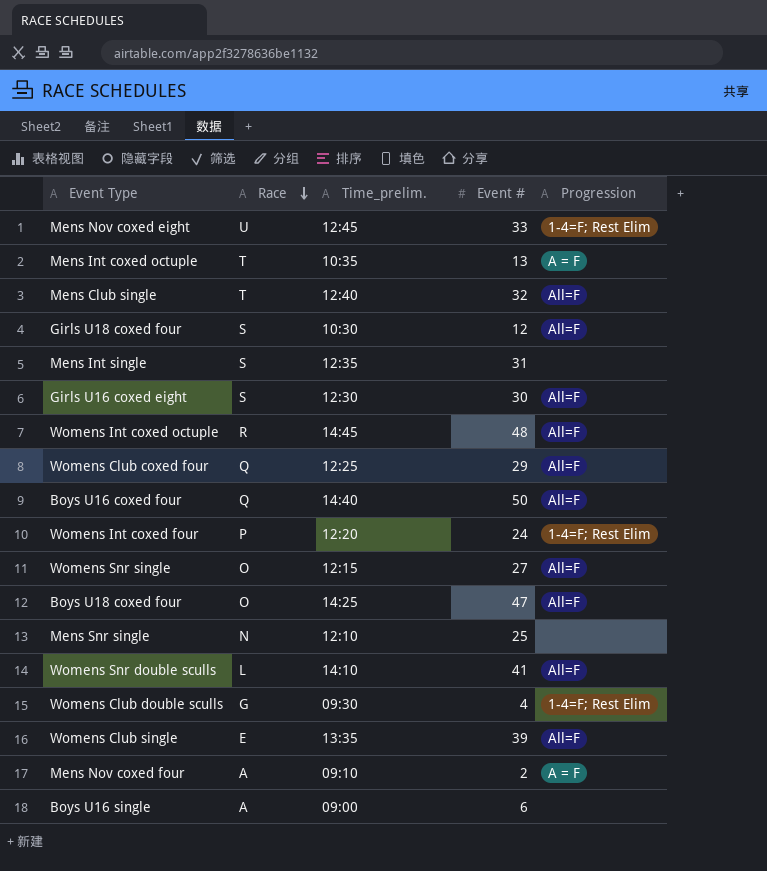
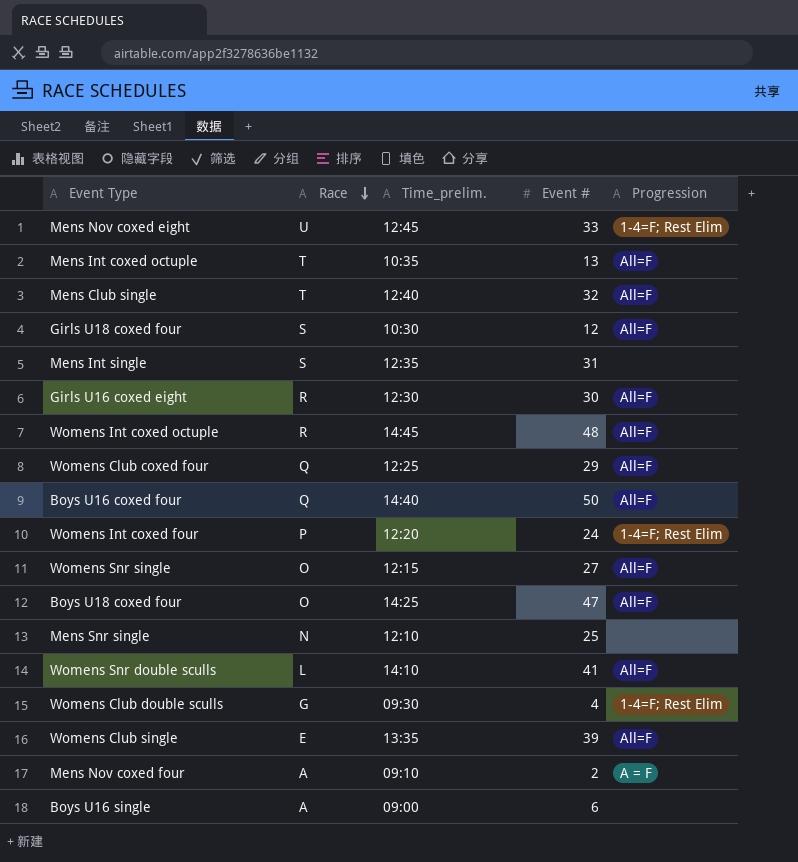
Mens Int coxed octuple | Progression: A = F -> All=F
Girls U16 coxed eight | Race: S -> R

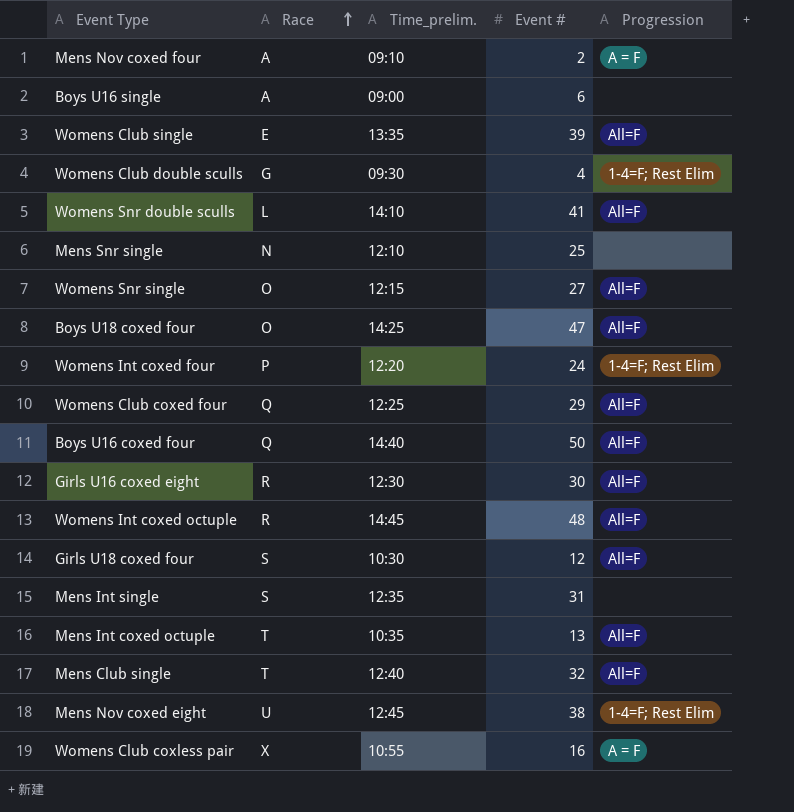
row order: Race descending -> Race ascending
Mens Nov coxed eight | Event #: 33 -> 38
row Womens Club coxless pair: none -> X | 10:55 | 16 | A = F

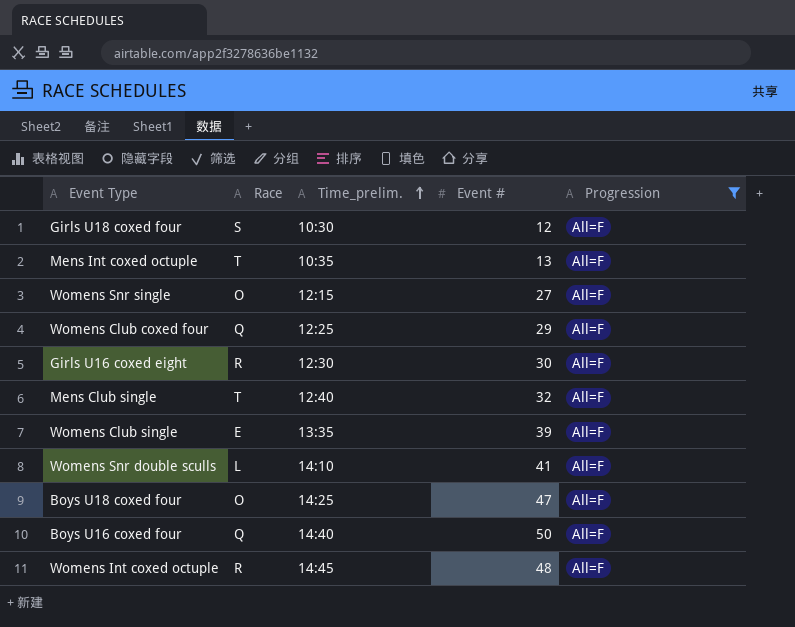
filter: none -> Progression = All=F
row order: Race ascending -> Time_prelim. ascending

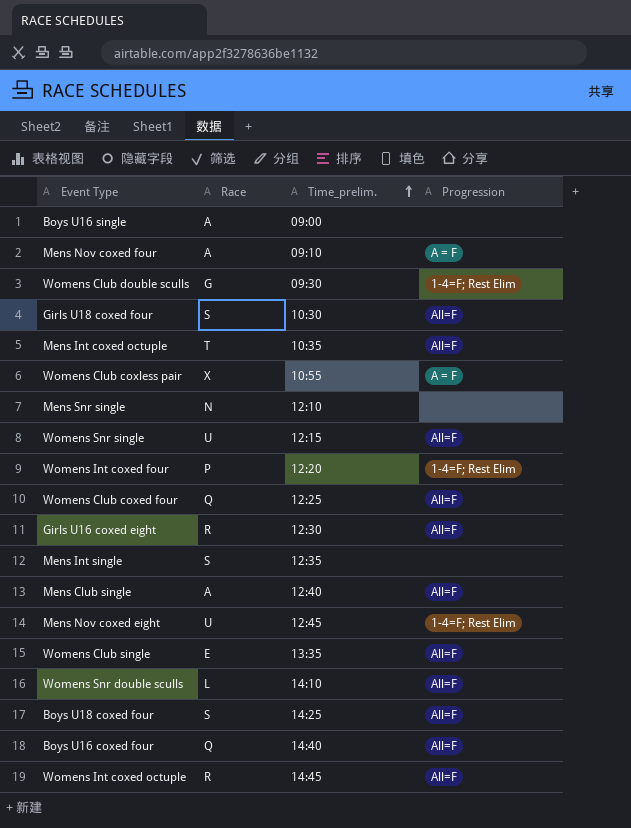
filter: Progression = All=F -> none
column Event # | position: 4 -> none
Womens Snr single | Race: O -> U
Mens Club single | Race: T -> A
Boys U18 coxed four | Race: O -> S

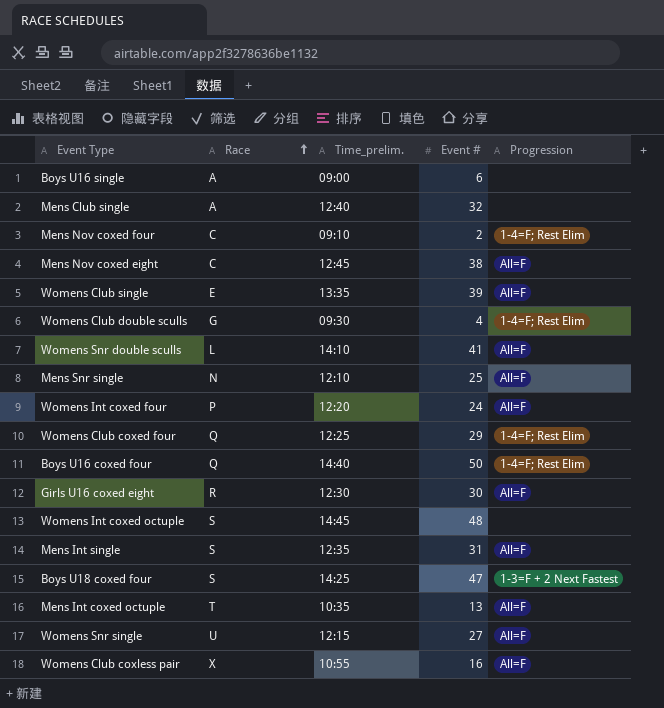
row order: Time_prelim. ascending -> Race ascending
column Event # | position: none -> 4
row Girls U18 coxed four: S | 10:30 | All=F -> none
Mens Club single | Progression: All=F -> none
Mens Nov coxed four | Race: A -> C
Mens Nov coxed four | Progression: A = F -> 1-4=F; Rest Elim
Mens Nov coxed eight | Race: U -> C
Mens Nov coxed eight | Progression: 1-4=F; Rest Elim -> All=F
Mens Snr single | Progression: none -> All=F
Womens Int coxed four | Progression: 1-4=F; Rest Elim -> All=F
Womens Club coxed four | Progression: All=F -> 1-4=F; Rest Elim
Boys U16 coxed four | Progression: All=F -> 1-4=F; Rest Elim
Womens Int coxed octuple | Race: R -> S
Womens Int coxed octuple | Progression: All=F -> none
Mens Int single | Progression: none -> All=F
Boys U18 coxed four | Progression: All=F -> 1-3=F + 2 Next Fastest
Womens Club coxless pair | Progression: A = F -> All=F

